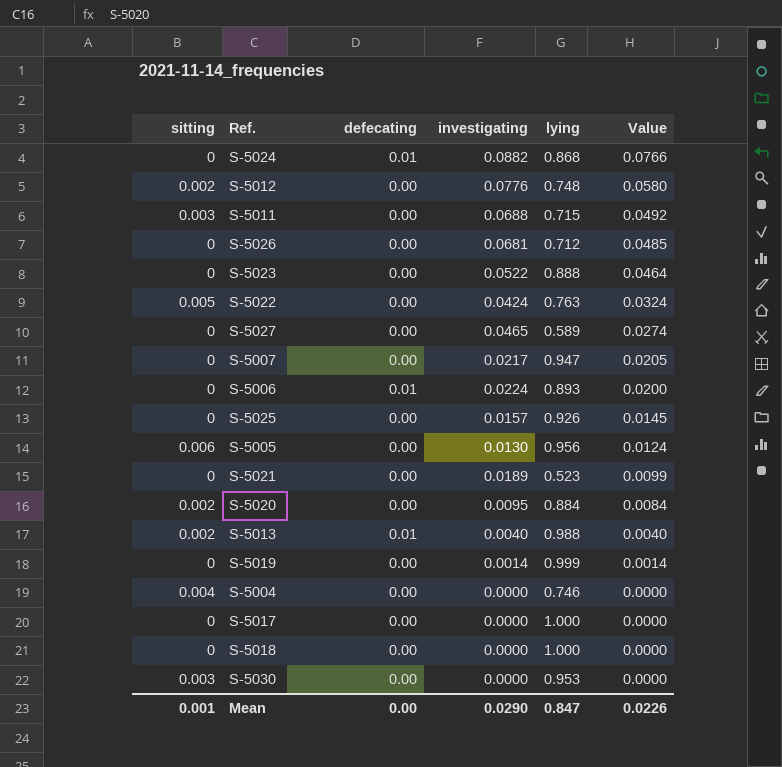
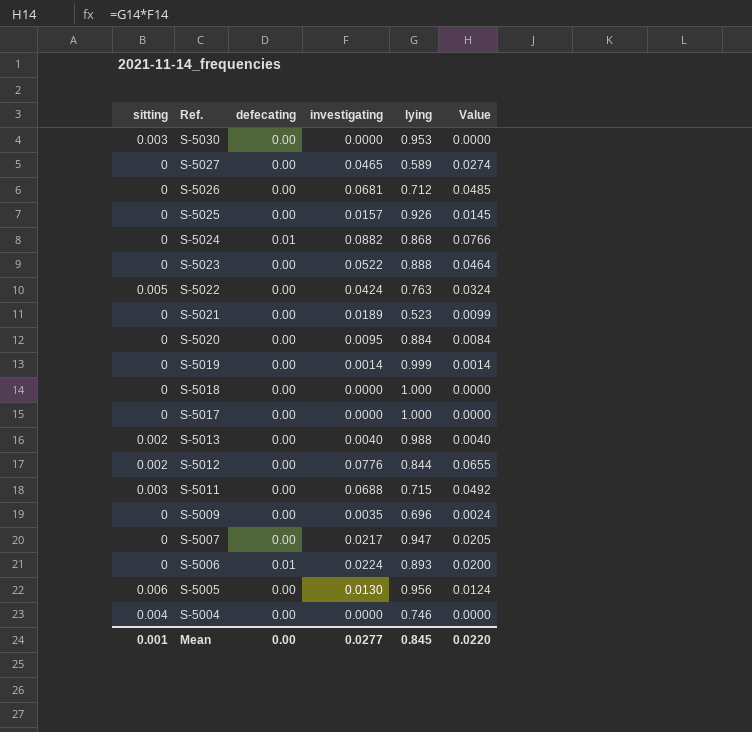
row order: Value descending -> Ref. descending
S-5020 | sitting: 0.002 -> 0
S-5013 | defecating: 0.01 -> 0.00
S-5012 | lying: 0.748 -> 0.844
S-5012 | Value: 0.0580 -> 0.0655
row S-5009: none -> 0 | 0.00 | 0.0035 | 0.696 | 0.0024
Mean | investigating: 0.0290 -> 0.0277
Mean | lying: 0.847 -> 0.845
Mean | Value: 0.0226 -> 0.0220

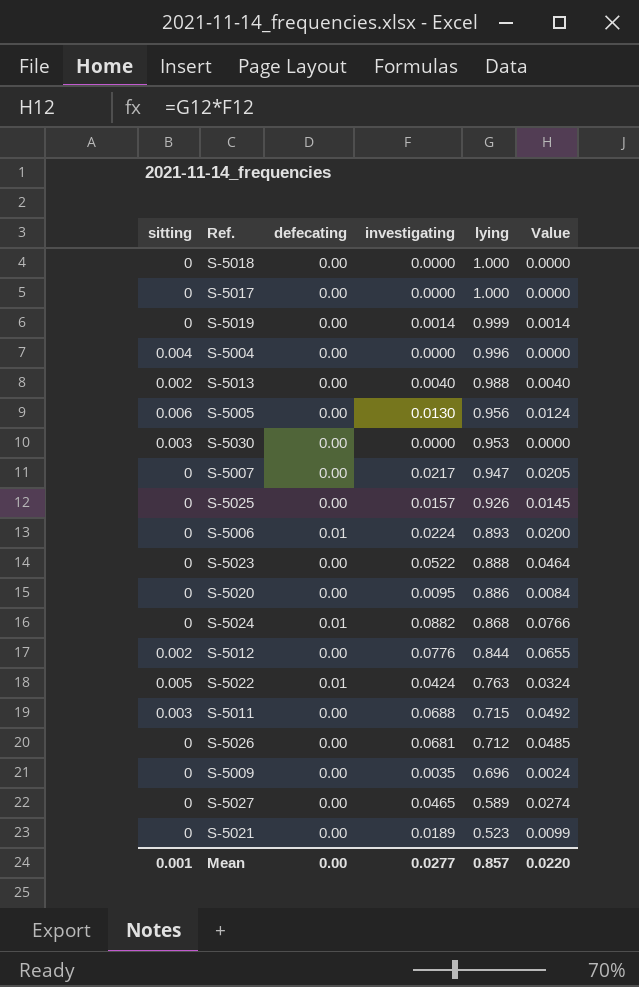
row order: Ref. descending -> lying descending
S-5004 | lying: 0.746 -> 0.996
S-5020 | lying: 0.884 -> 0.886
S-5022 | defecating: 0.00 -> 0.01
Mean | lying: 0.845 -> 0.857

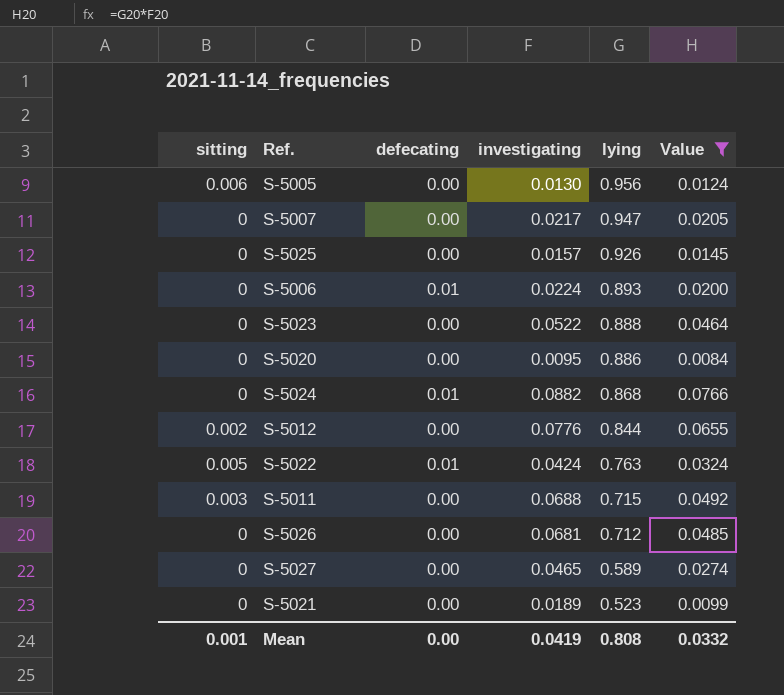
filter: none -> Value >= 0.0084
Mean | investigating: 0.0277 -> 0.0419
Mean | lying: 0.857 -> 0.808
Mean | Value: 0.0220 -> 0.0332

